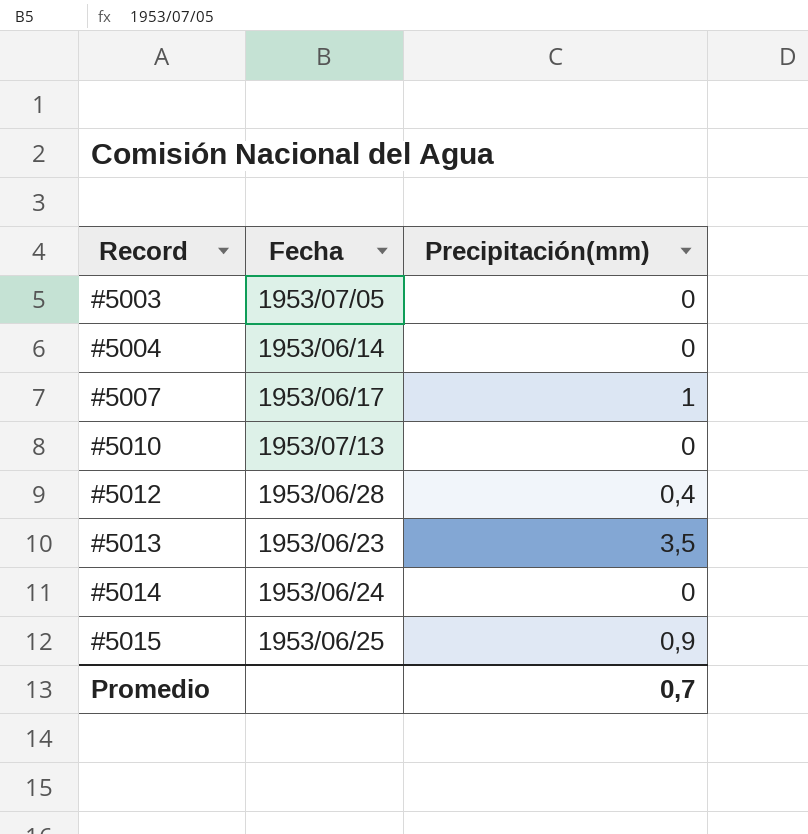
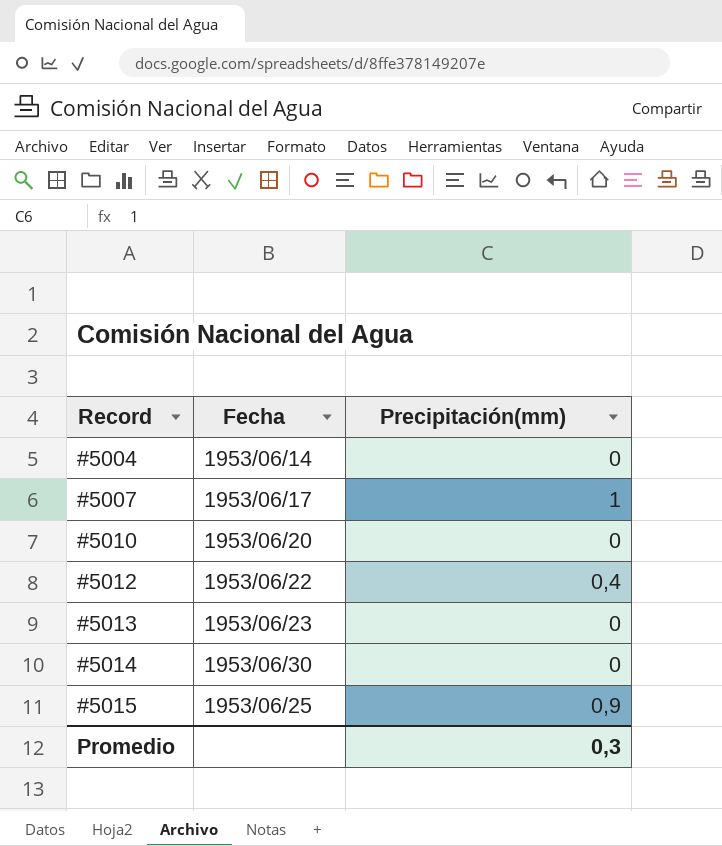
row #5003: 1953/07/05 | 0 -> none
#5010 | Fecha: 1953/07/13 -> 1953/06/20
#5012 | Fecha: 1953/06/28 -> 1953/06/22
#5013 | Precipitación(mm): 3,5 -> 0
#5014 | Fecha: 1953/06/24 -> 1953/06/30
Promedio | Precipitación(mm): 0,7 -> 0,3

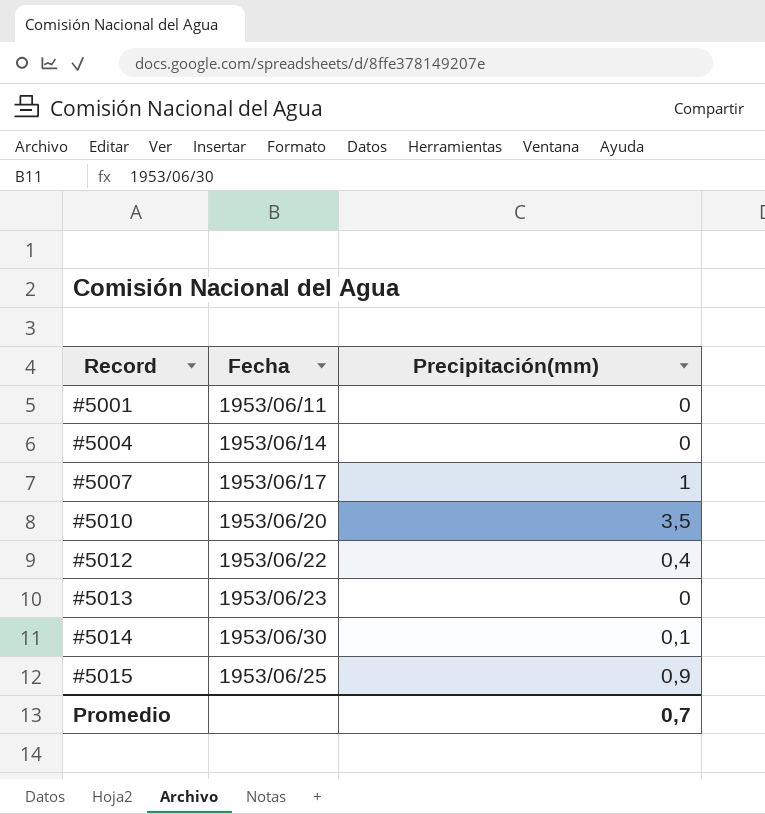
row #5001: none -> 1953/06/11 | 0
#5010 | Precipitación(mm): 0 -> 3,5
#5014 | Precipitación(mm): 0 -> 0,1
Promedio | Precipitación(mm): 0,3 -> 0,7

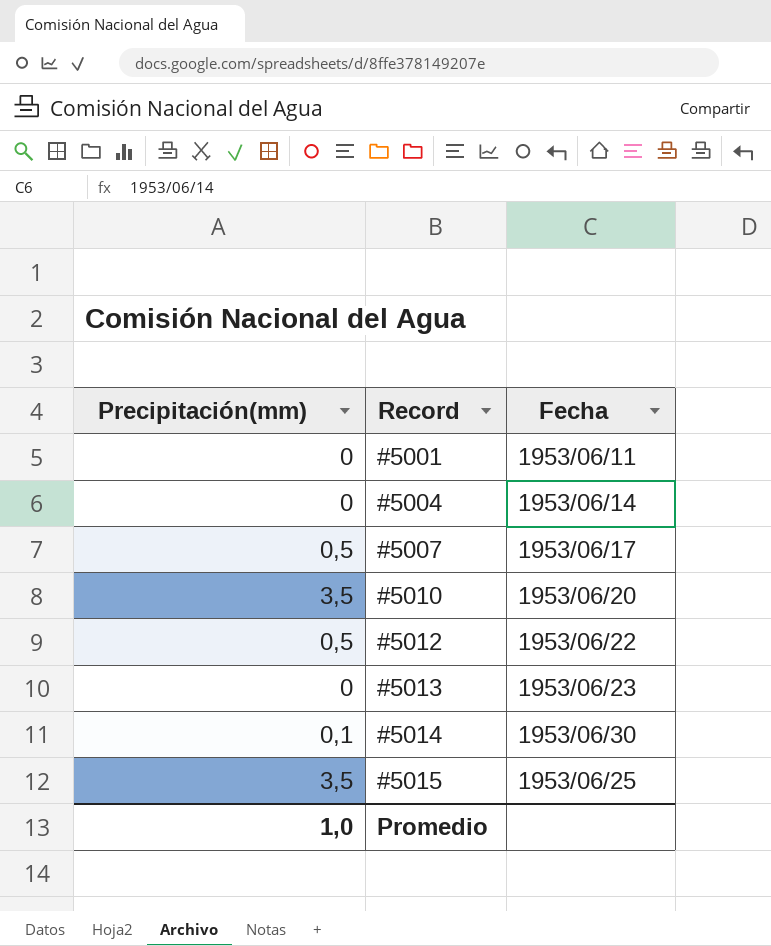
column Precipitación(mm) | position: 3 -> 1
#5007 | Precipitación(mm): 1 -> 0,5
#5012 | Precipitación(mm): 0,4 -> 0,5
#5015 | Precipitación(mm): 0,9 -> 3,5
Promedio | Precipitación(mm): 0,7 -> 1,0

